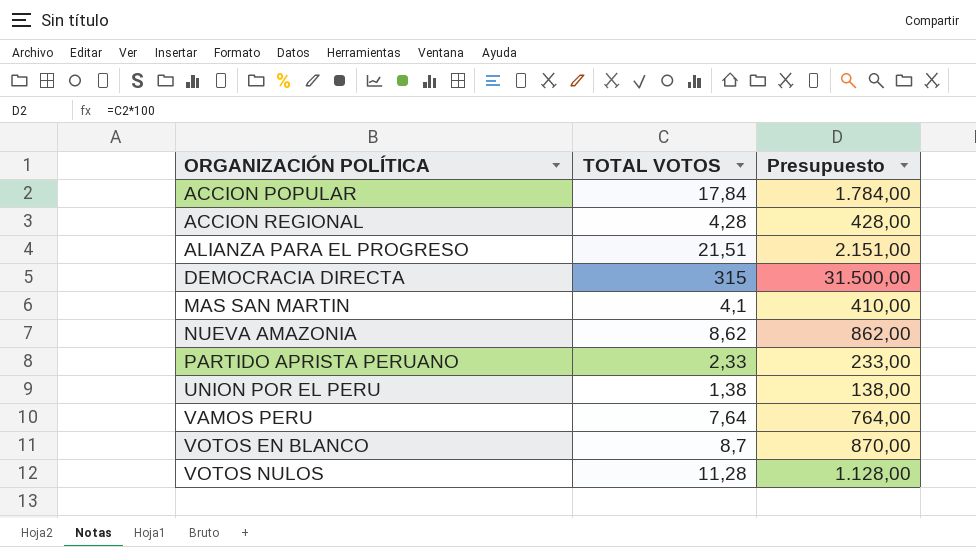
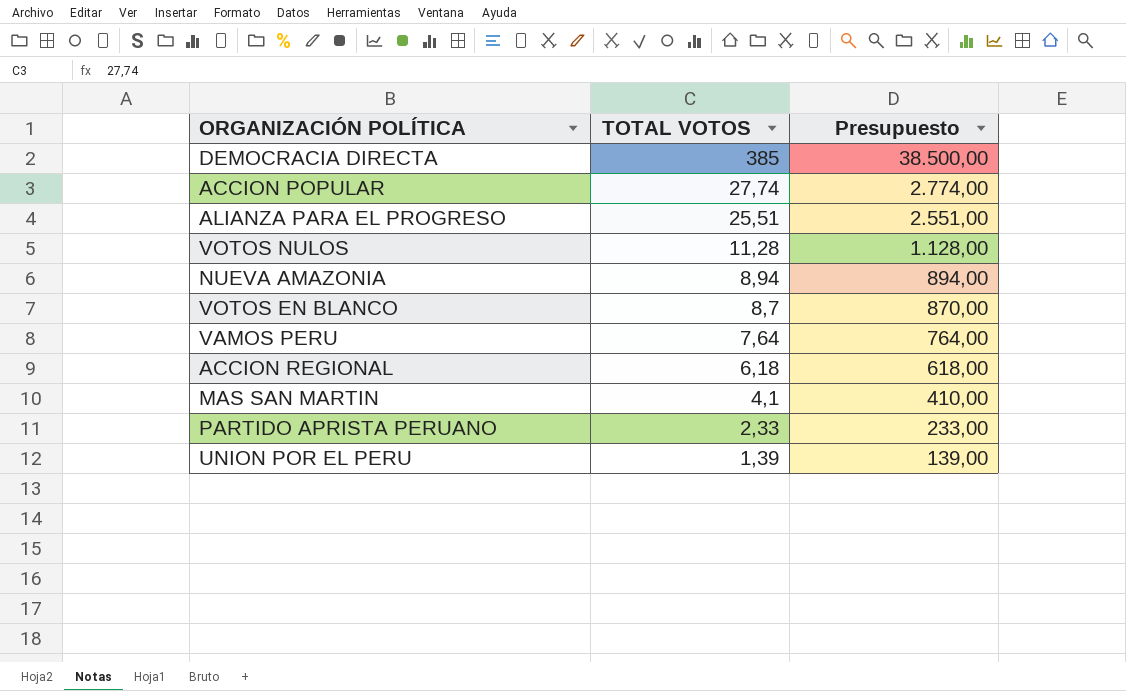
row order: ORGANIZACIÓN POLÍTICA ascending -> TOTAL VOTOS descending
DEMOCRACIA DIRECTA | TOTAL VOTOS: 315 -> 385
DEMOCRACIA DIRECTA | Presupuesto: 31.500,00 -> 38.500,00
ACCION POPULAR | TOTAL VOTOS: 17,84 -> 27,74
ACCION POPULAR | Presupuesto: 1.784,00 -> 2.774,00
ALIANZA PARA EL PROGRESO | TOTAL VOTOS: 21,51 -> 25,51
ALIANZA PARA EL PROGRESO | Presupuesto: 2.151,00 -> 2.551,00
NUEVA AMAZONIA | TOTAL VOTOS: 8,62 -> 8,94
NUEVA AMAZONIA | Presupuesto: 862,00 -> 894,00
ACCION REGIONAL | TOTAL VOTOS: 4,28 -> 6,18
ACCION REGIONAL | Presupuesto: 428,00 -> 618,00
UNION POR EL PERU | TOTAL VOTOS: 1,38 -> 1,39
UNION POR EL PERU | Presupuesto: 138,00 -> 139,00

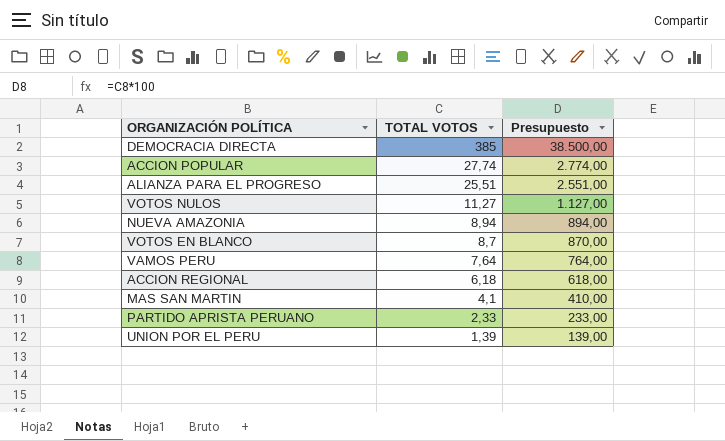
VOTOS NULOS | TOTAL VOTOS: 11,28 -> 11,27
VOTOS NULOS | Presupuesto: 1.128,00 -> 1.127,00

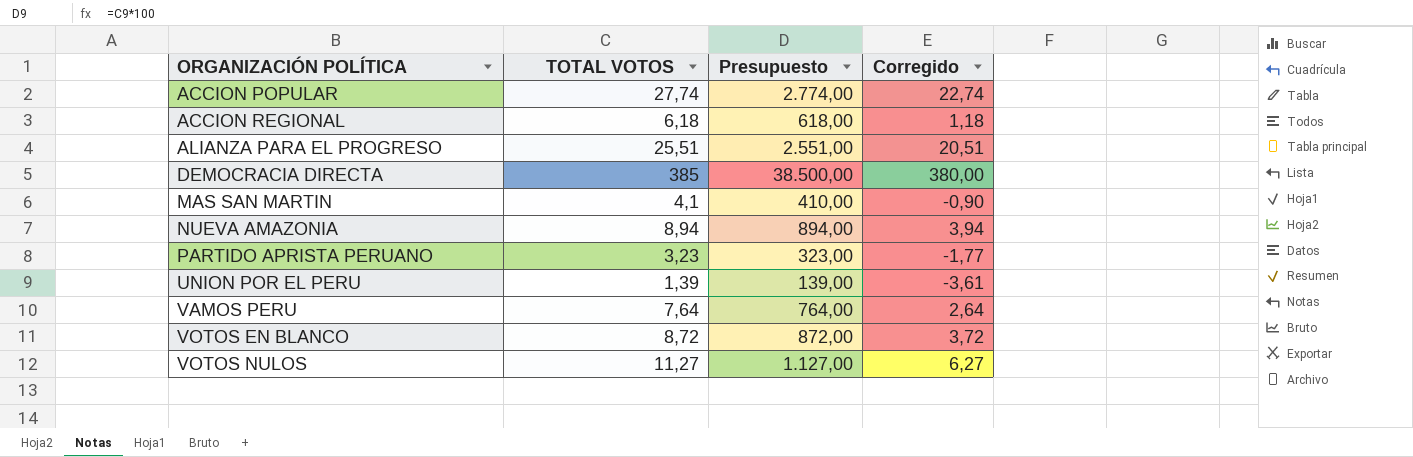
row order: TOTAL VOTOS descending -> ORGANIZACIÓN POLÍTICA ascending
column Corregido | formula: none -> [TOTAL VOTOS] - 5
PARTIDO APRISTA PERUANO | TOTAL VOTOS: 2,33 -> 3,23
PARTIDO APRISTA PERUANO | Presupuesto: 233,00 -> 323,00
VOTOS EN BLANCO | TOTAL VOTOS: 8,7 -> 8,72
VOTOS EN BLANCO | Presupuesto: 870,00 -> 872,00

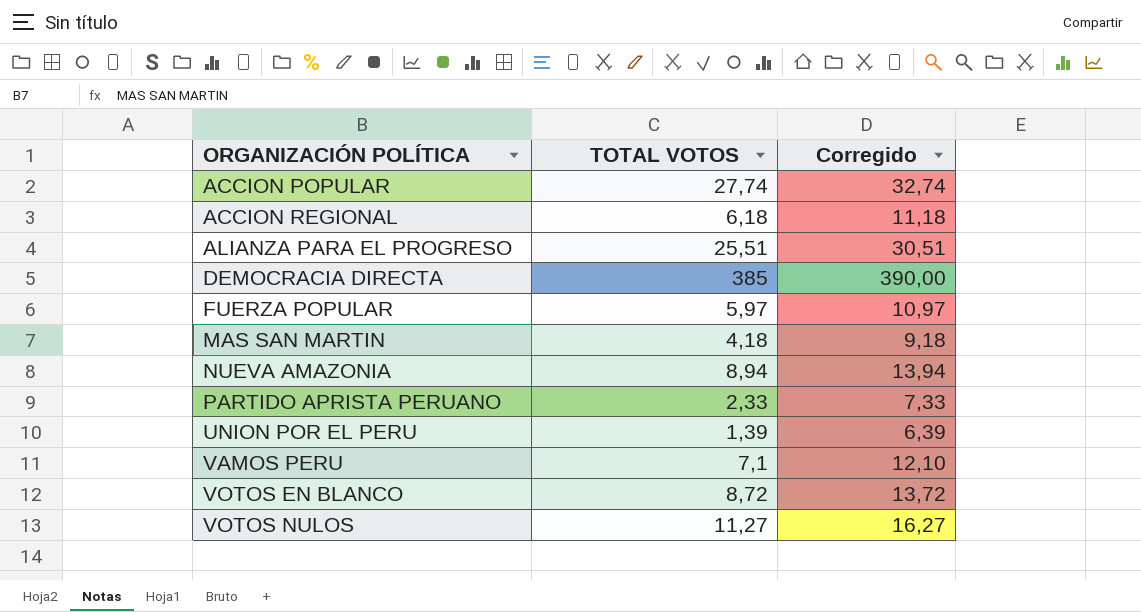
column Presupuesto | formula: [TOTAL VOTOS] * 100 -> none
column Corregido | formula: [TOTAL VOTOS] - 5 -> [TOTAL VOTOS] + 5
row FUERZA POPULAR: none -> 5,97 | 10,97
MAS SAN MARTIN | TOTAL VOTOS: 4,1 -> 4,18
PARTIDO APRISTA PERUANO | TOTAL VOTOS: 3,23 -> 2,33
VAMOS PERU | TOTAL VOTOS: 7,64 -> 7,1

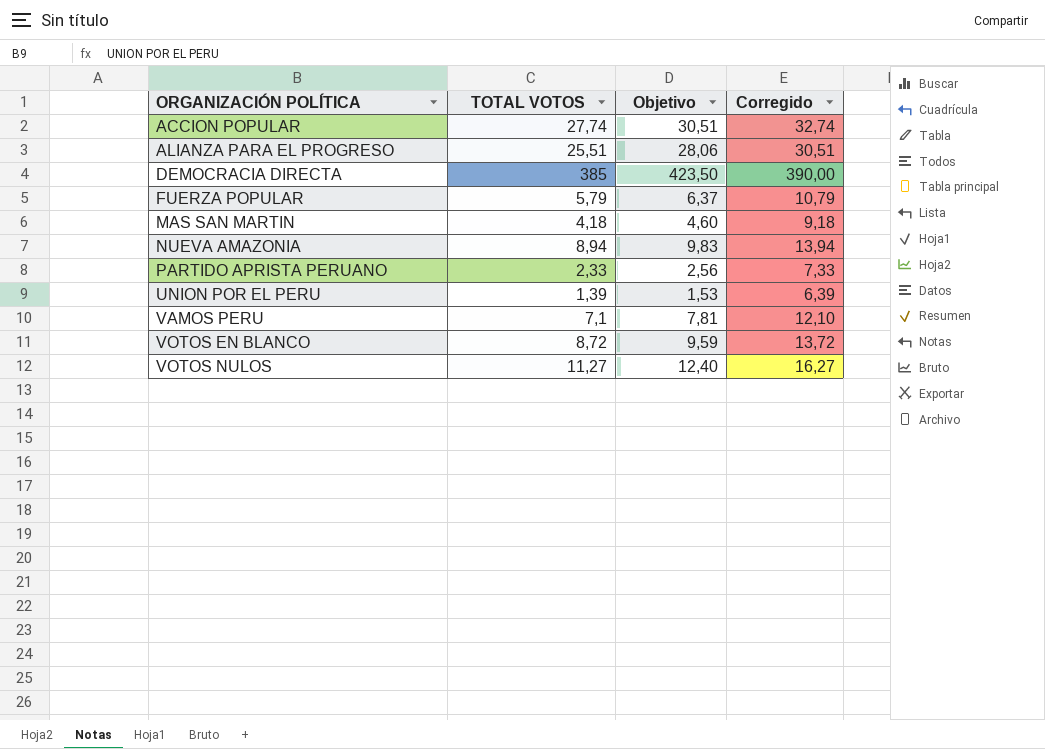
column Objetivo | formula: none -> [TOTAL VOTOS] * 1,1
row ACCION REGIONAL: 6,18 | 11,18 -> none
FUERZA POPULAR | TOTAL VOTOS: 5,97 -> 5,79
FUERZA POPULAR | Corregido: 10,97 -> 10,79

